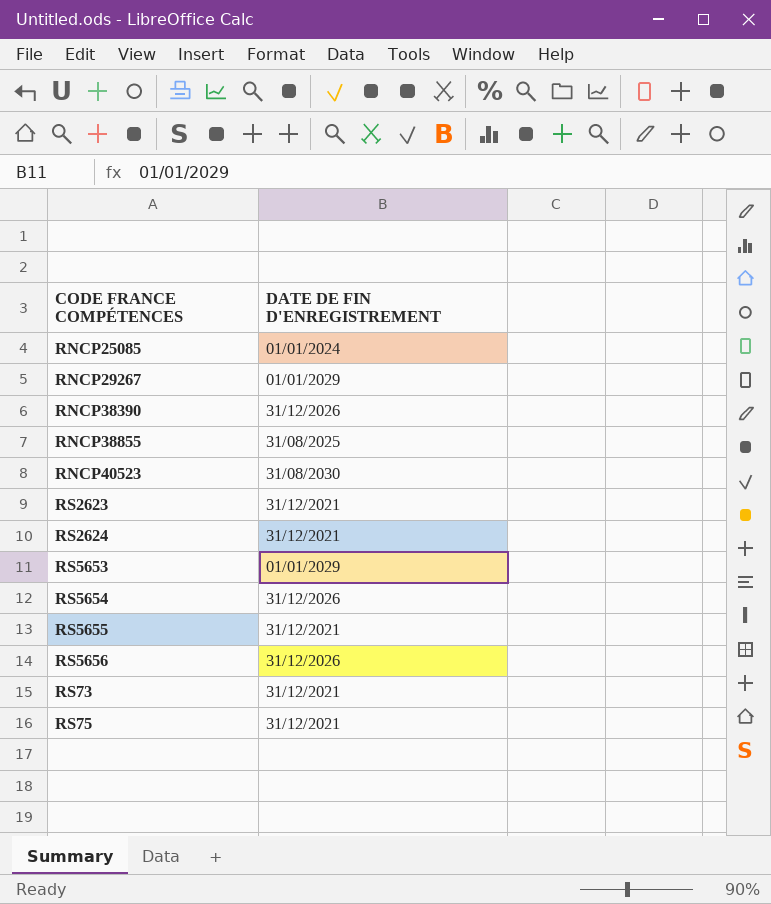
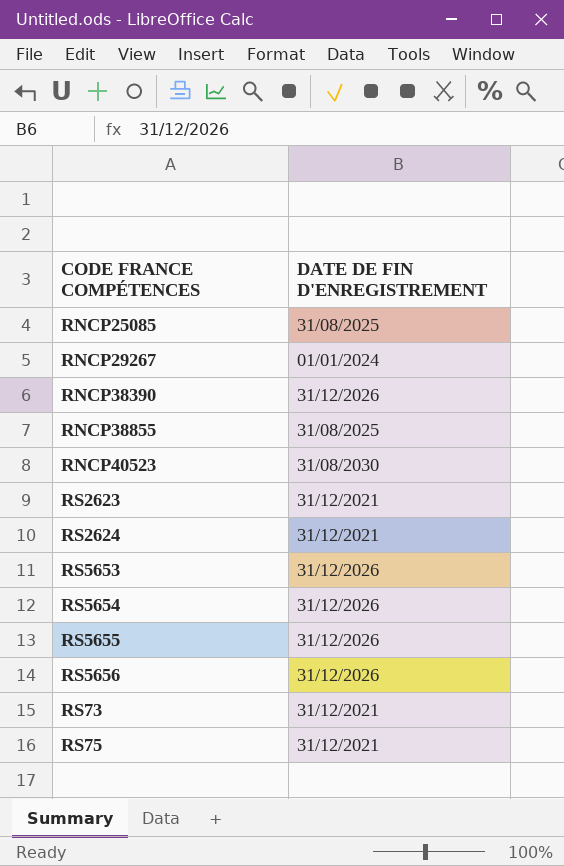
RNCP25085 | DATE DE FIN D'ENREGISTREMENT: 01/01/2024 -> 31/08/2025
RNCP29267 | DATE DE FIN D'ENREGISTREMENT: 01/01/2029 -> 01/01/2024
RS5653 | DATE DE FIN D'ENREGISTREMENT: 01/01/2029 -> 31/12/2026
RS5655 | DATE DE FIN D'ENREGISTREMENT: 31/12/2021 -> 31/12/2026

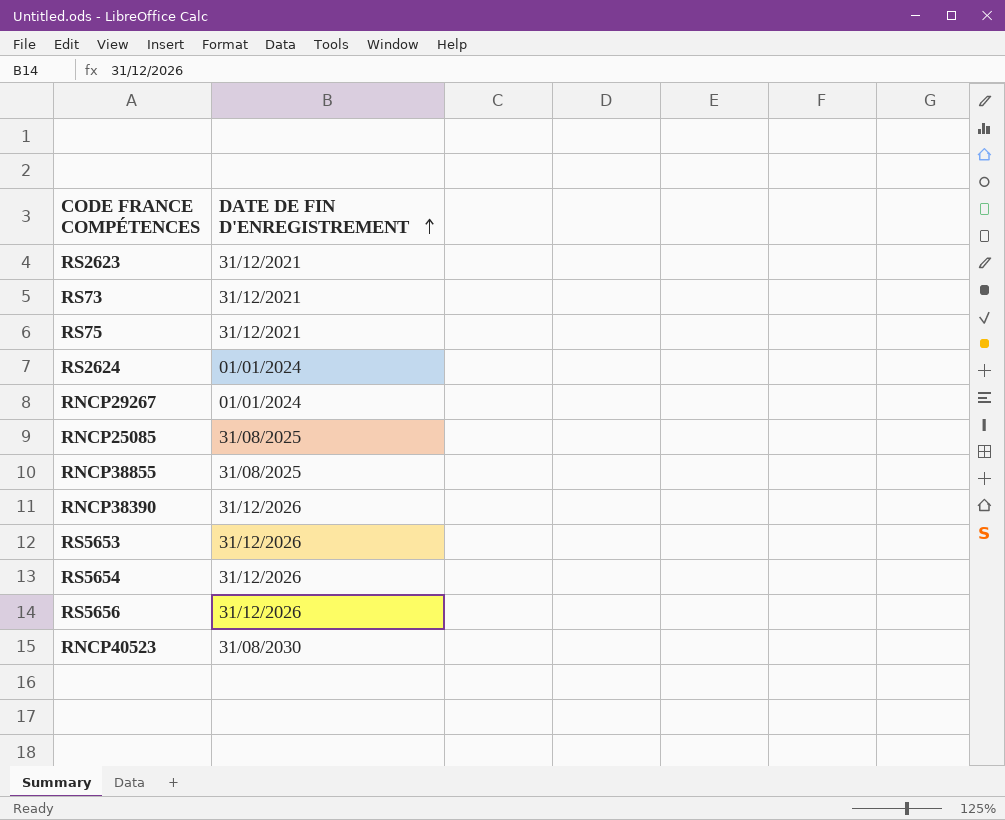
row order: none -> DATE DE FIN D'ENREGISTREMENT ascending
row RS5655: 31/12/2026 -> none
RS2624 | DATE DE FIN D'ENREGISTREMENT: 31/12/2021 -> 01/01/2024

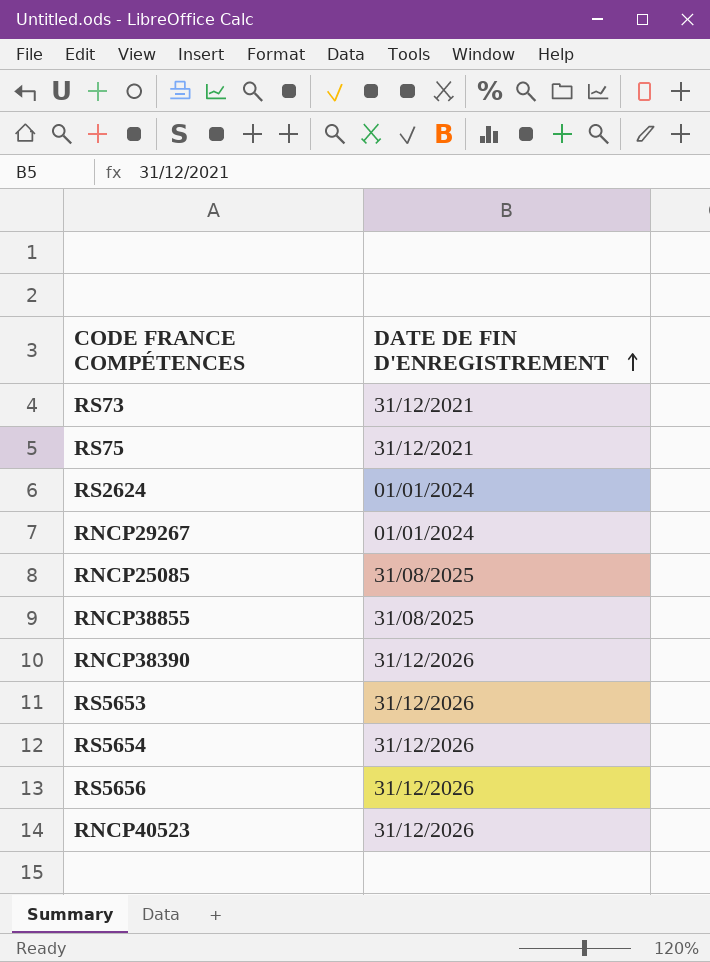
row RS2623: 31/12/2021 -> none
RNCP40523 | DATE DE FIN D'ENREGISTREMENT: 31/08/2030 -> 31/12/2026

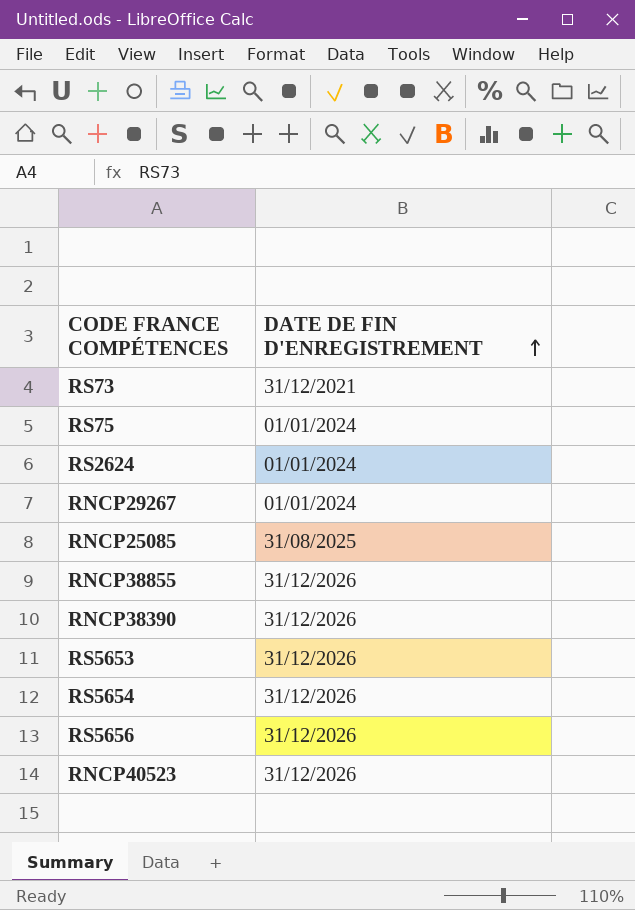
RS75 | DATE DE FIN D'ENREGISTREMENT: 31/12/2021 -> 01/01/2024
RNCP38855 | DATE DE FIN D'ENREGISTREMENT: 31/08/2025 -> 31/12/2026

